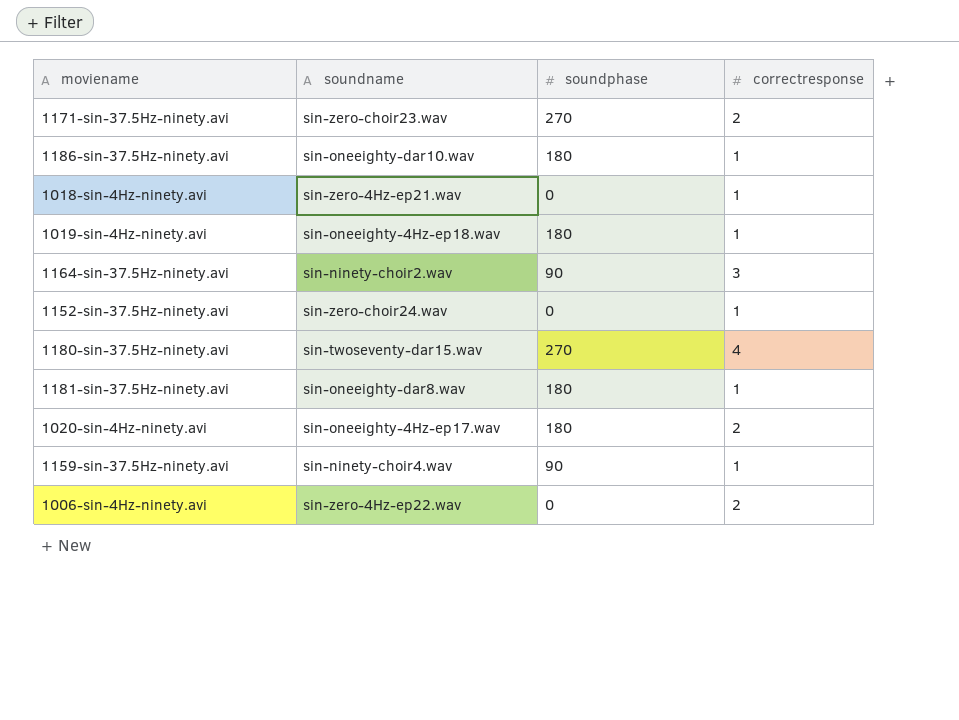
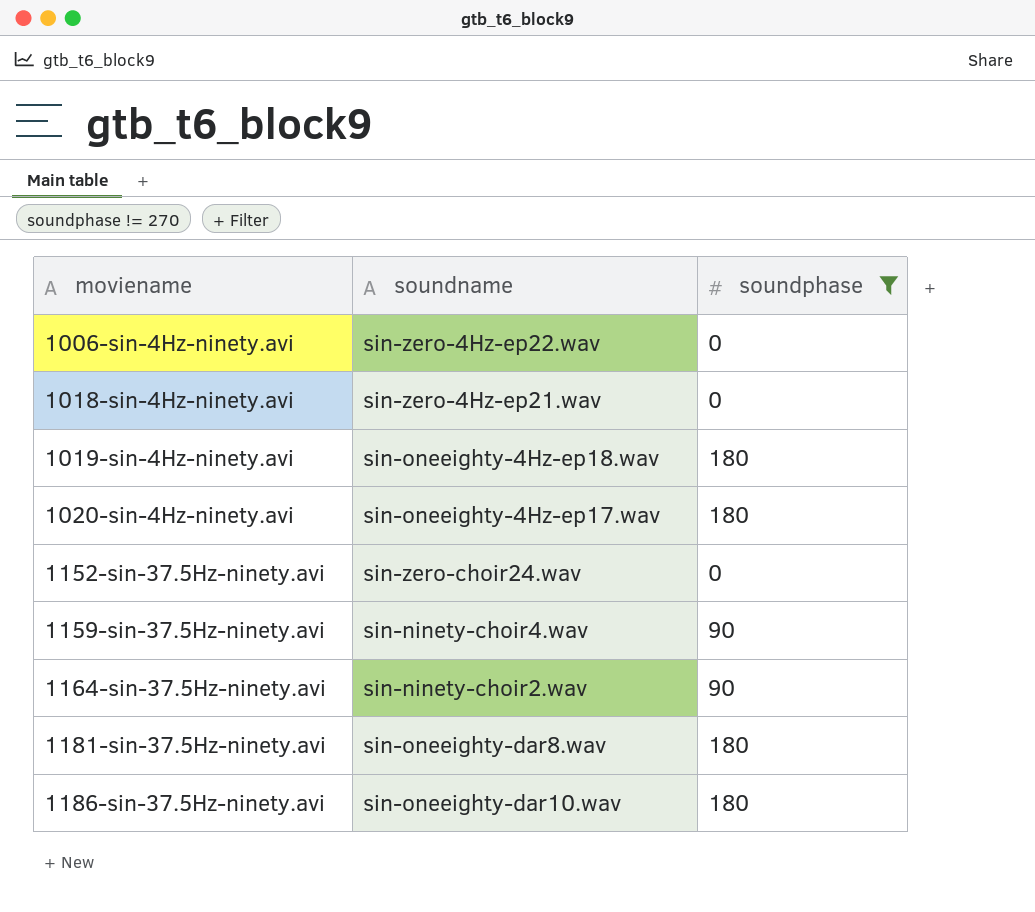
filter: none -> soundphase != 270
row order: none -> moviename ascending
column correctresponse | position: 4 -> none

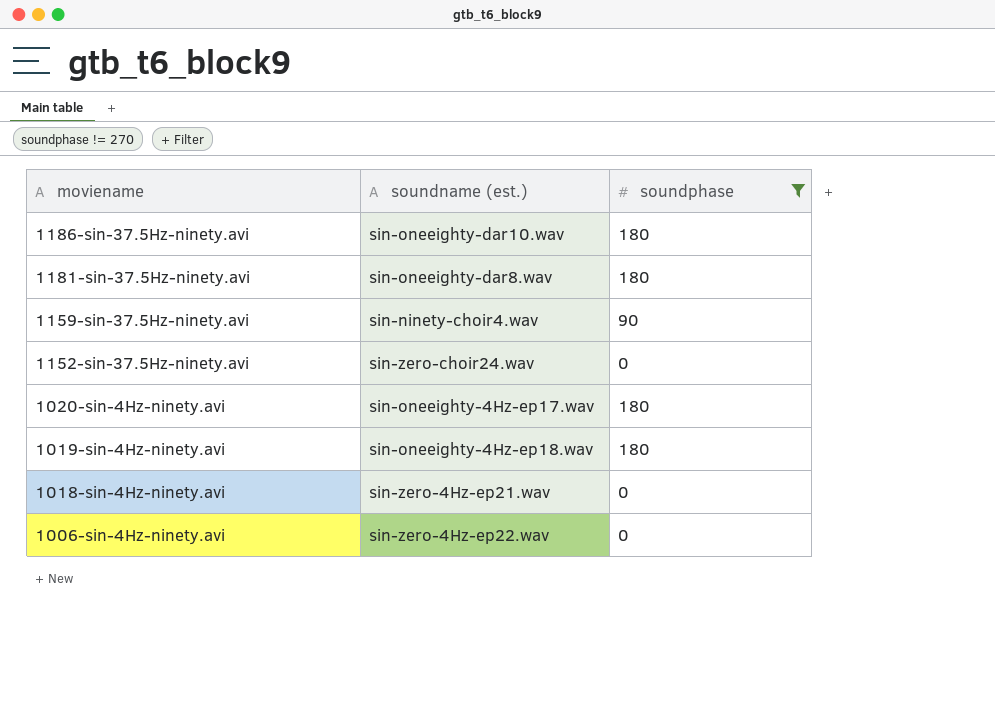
row order: moviename ascending -> moviename descending
column name: soundname -> soundname (est.)
row 1164-sin-37.5Hz-ninety.avi: sin-ninety-choir2.wav | 90 -> none

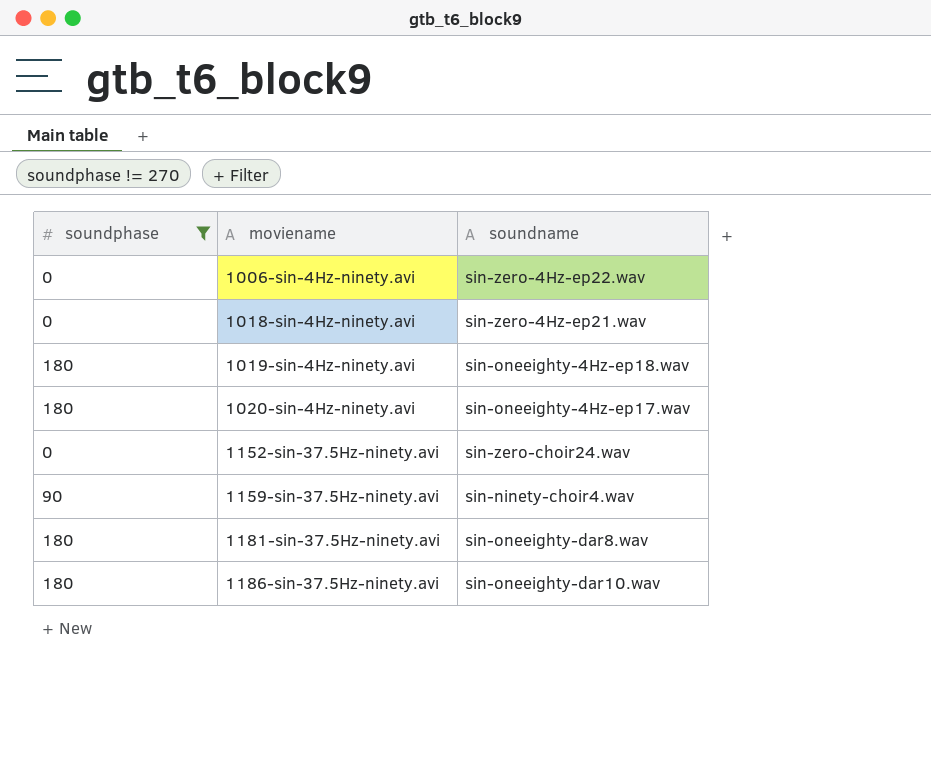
row order: moviename descending -> moviename ascending
column soundphase | position: 3 -> 1
column name: soundname (est.) -> soundname

